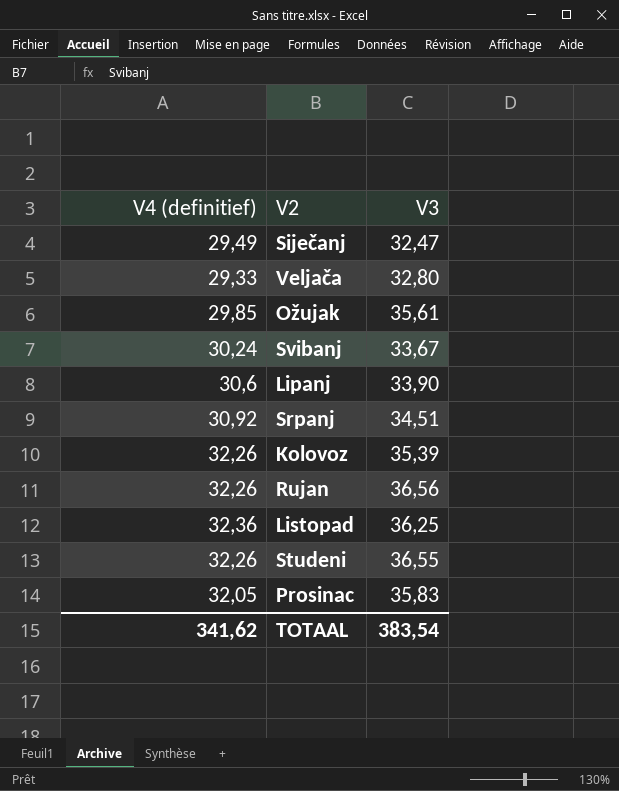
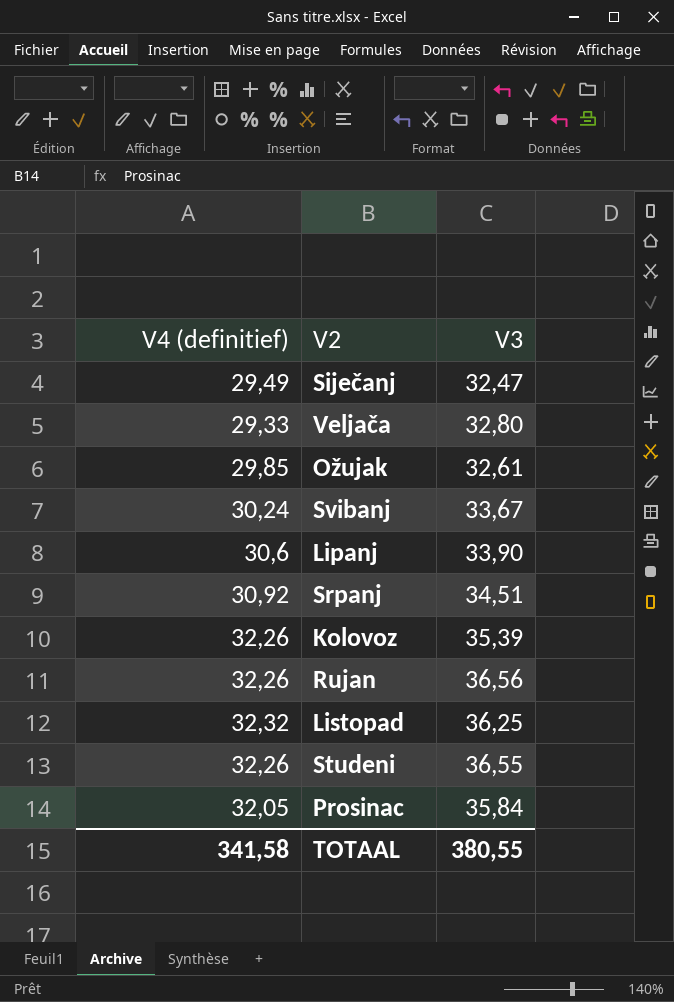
Ožujak | V3: 35,61 -> 32,61
Listopad | V4 (definitief): 32,36 -> 32,32
Prosinac | V3: 35,83 -> 35,84
TOTAAL | V4 (definitief): 341,62 -> 341,58
TOTAAL | V3: 383,54 -> 380,55

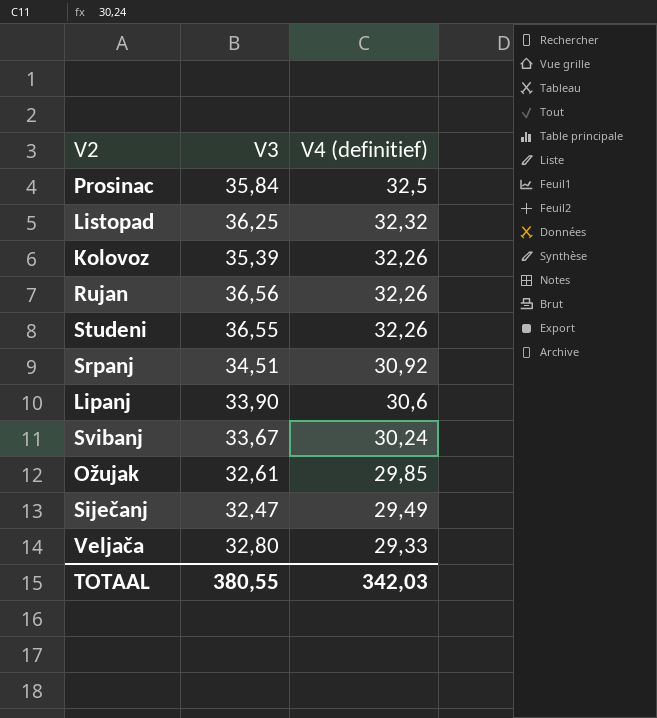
row order: none -> V4 (definitief) descending
column V4 (definitief) | position: 1 -> 3
Prosinac | V4 (definitief): 32,05 -> 32,5
TOTAAL | V4 (definitief): 341,58 -> 342,03

